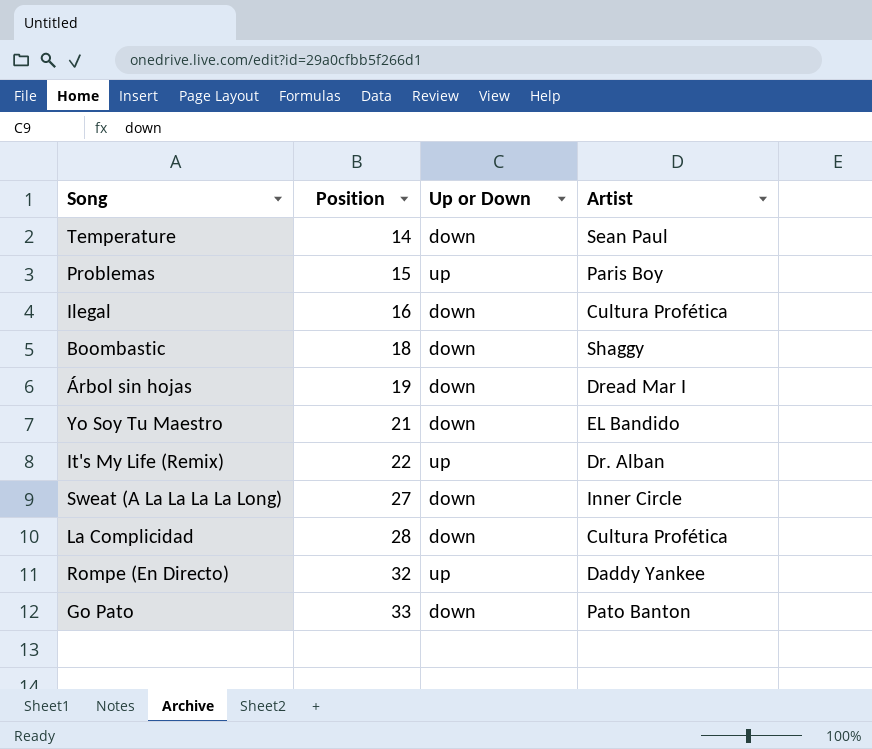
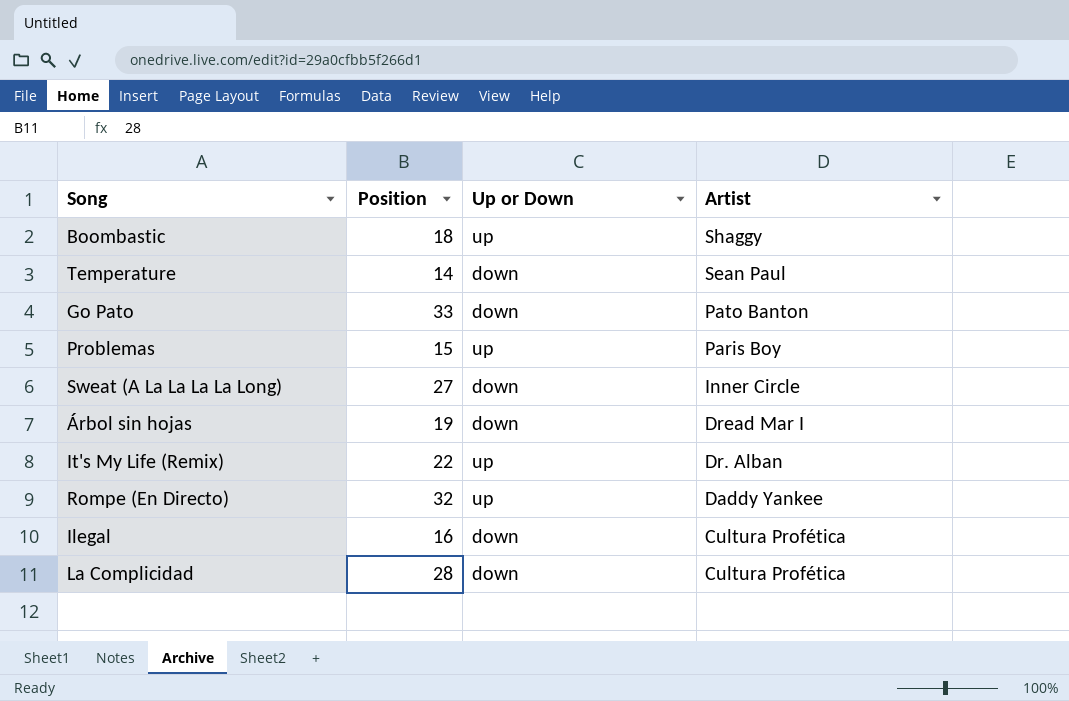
row order: Position ascending -> Artist descending
row Yo Soy Tu Maestro: 21 | down | EL Bandido -> none
Boombastic | Up or Down: down -> up

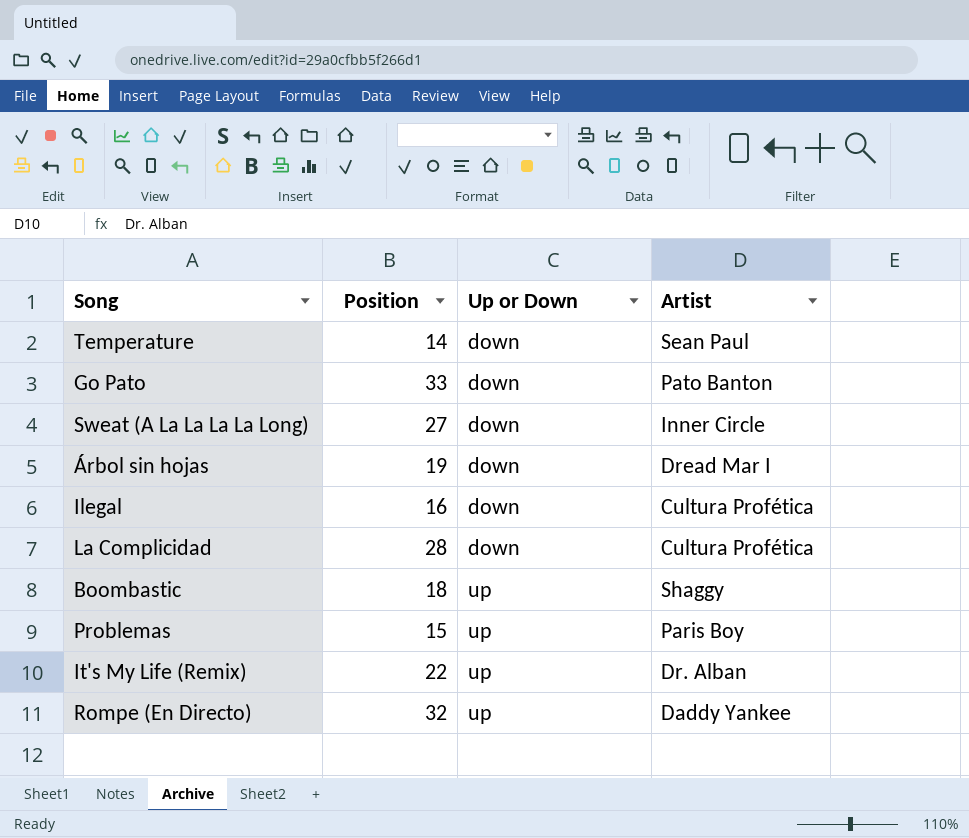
row order: Artist descending -> Up or Down ascending

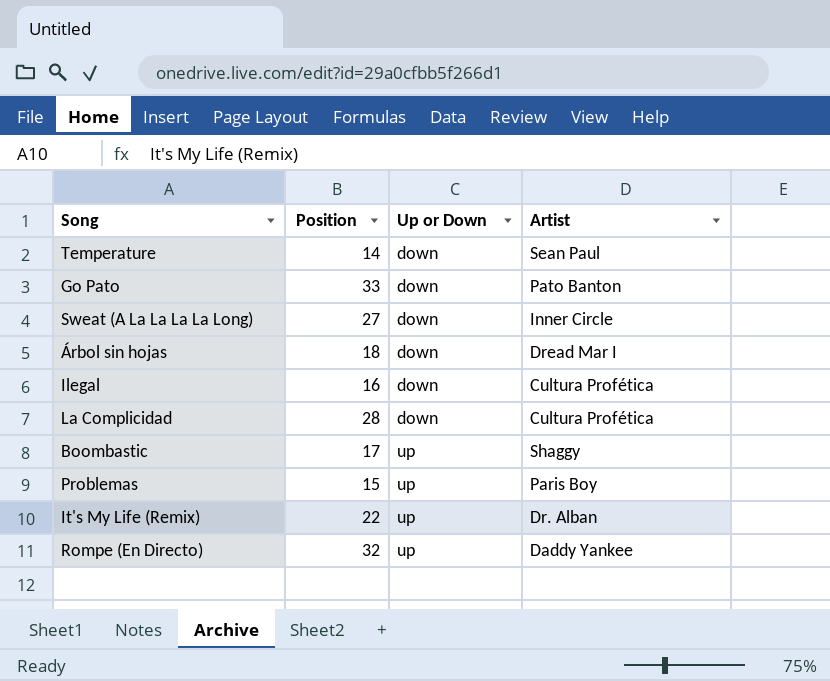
Árbol sin hojas | Position: 19 -> 18
Boombastic | Position: 18 -> 17

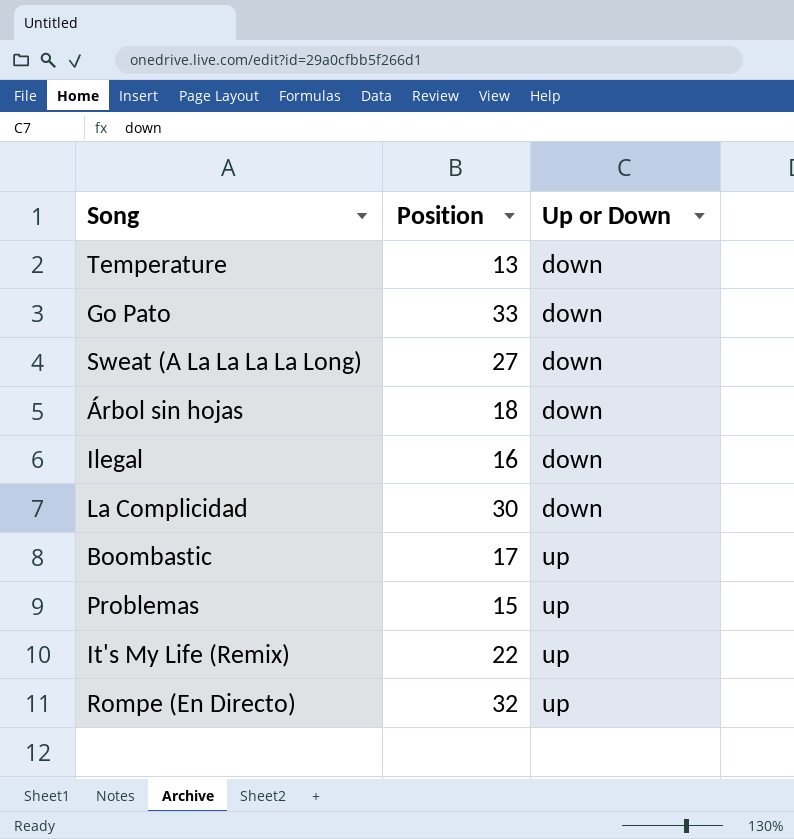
column Artist | position: 4 -> none
Temperature | Position: 14 -> 13
La Complicidad | Position: 28 -> 30

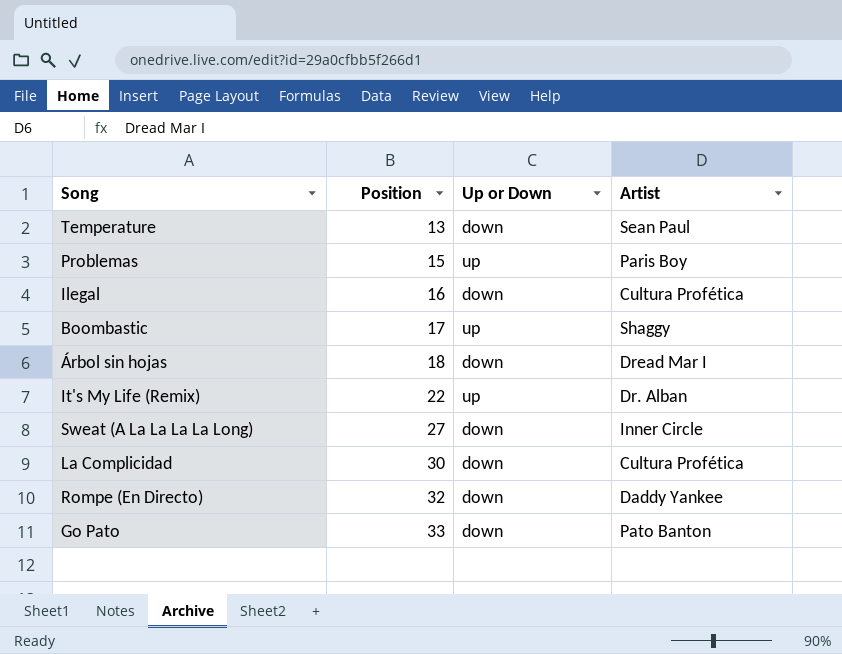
row order: Up or Down ascending -> Position ascending
column Artist | position: none -> 4
Rompe (En Directo) | Up or Down: up -> down

